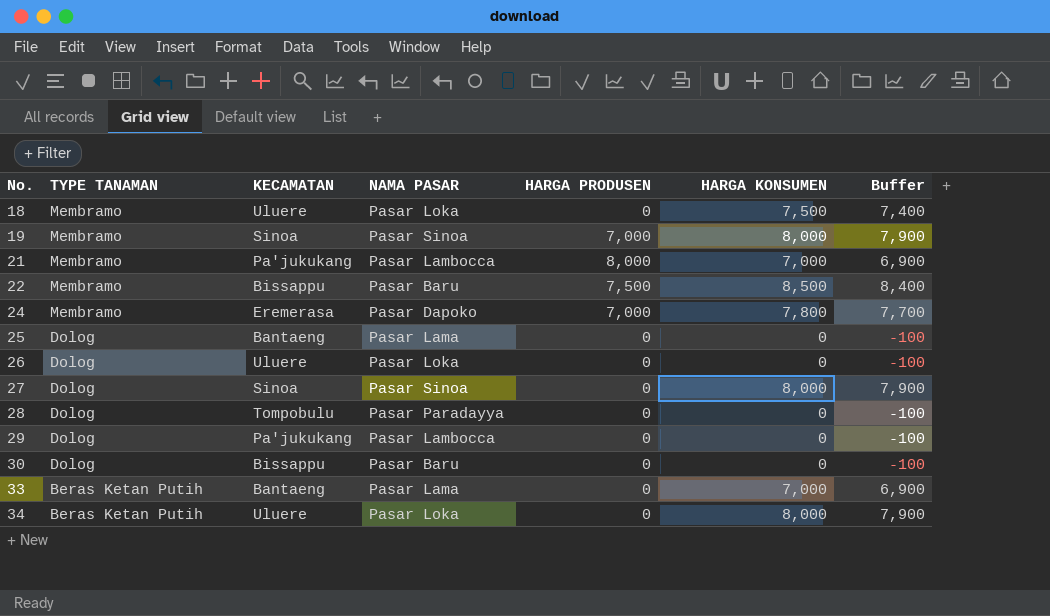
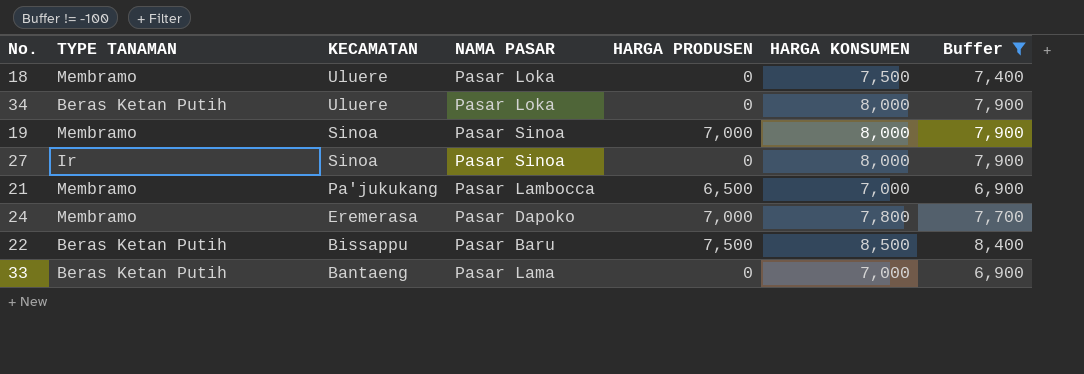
filter: none -> Buffer != -100
row order: No. ascending -> KECAMATAN descending
27 | TYPE TANAMAN: Dolog -> Ir
21 | HARGA PRODUSEN: 8,000 -> 6,500
22 | TYPE TANAMAN: Membramo -> Beras Ketan Putih

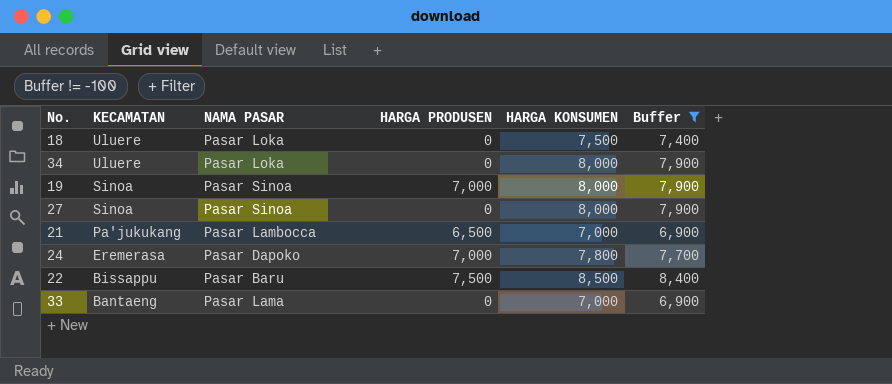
column TYPE TANAMAN | position: 2 -> none

